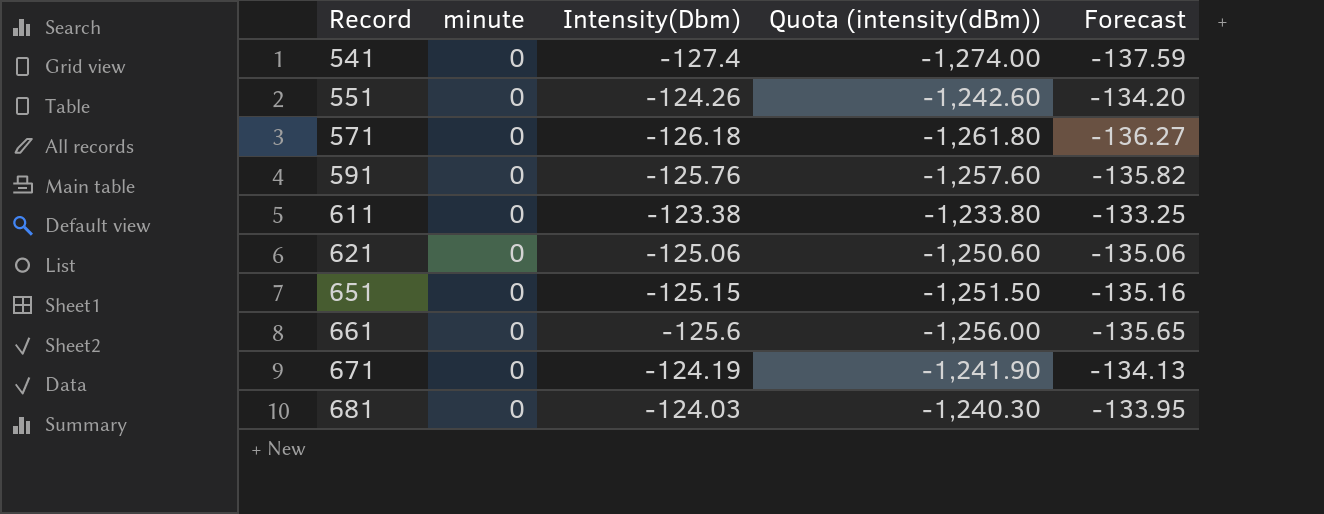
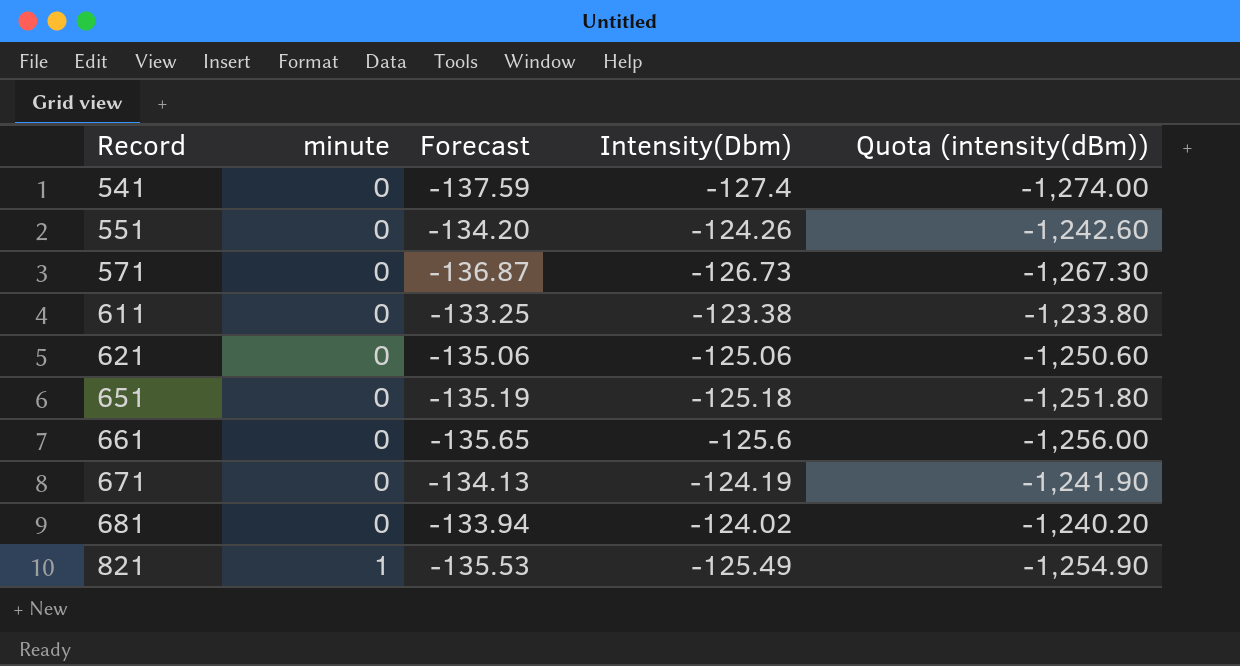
column Forecast | position: 5 -> 3
row 591: 0 | -125.76 | -1,257.60 | -135.82 -> none
571 | Forecast: -136.27 -> -136.87
571 | Intensity(Dbm): -126.18 -> -126.73
571 | Quota (intensity(dBm)): -1,261.80 -> -1,267.30
651 | Forecast: -135.16 -> -135.19
651 | Intensity(Dbm): -125.15 -> -125.18
651 | Quota (intensity(dBm)): -1,251.50 -> -1,251.80
681 | Forecast: -133.95 -> -133.94
681 | Intensity(Dbm): -124.03 -> -124.02
681 | Quota (intensity(dBm)): -1,240.30 -> -1,240.20
row 821: none -> 1 | -135.53 | -125.49 | -1,254.90

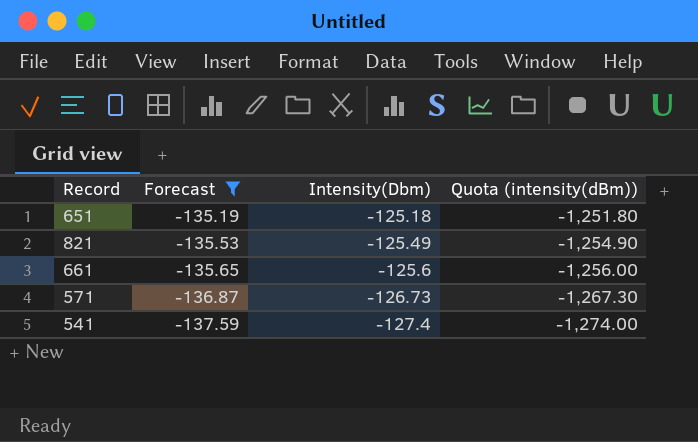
filter: none -> Forecast <= -135.19
row order: Record ascending -> Forecast descending
column minute | position: 2 -> none

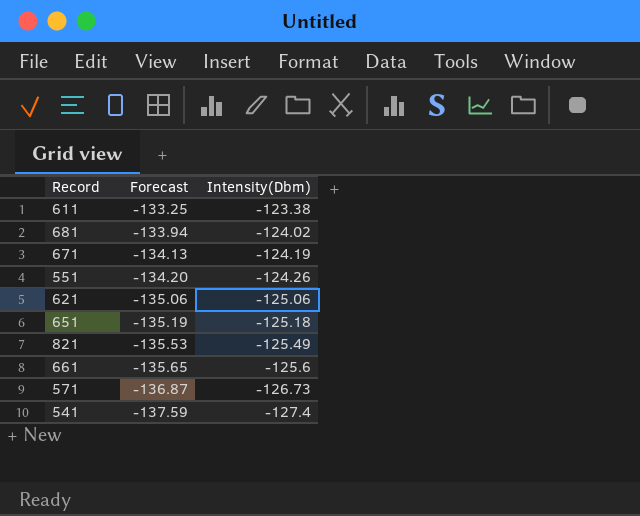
filter: Forecast <= -135.19 -> none
column Quota (intensity(dBm)) | formula: [Intensity(Dbm)] * 10 -> none

